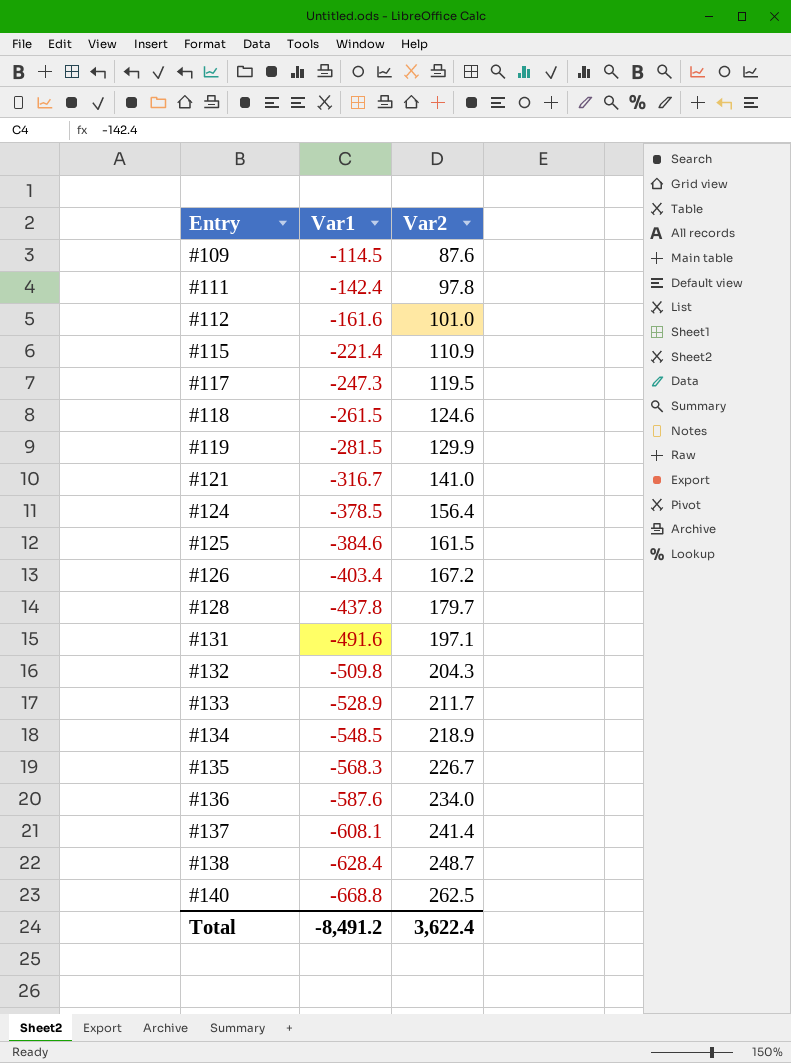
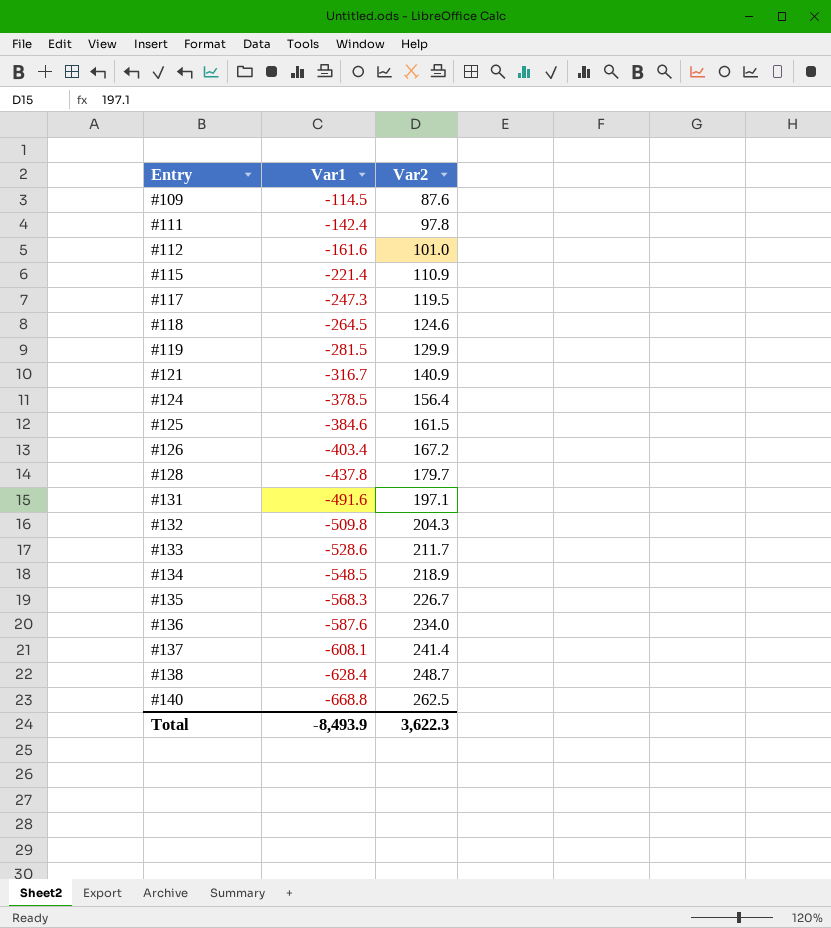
#118 | Var1: -261.5 -> -264.5
#121 | Var2: 141.0 -> 140.9
#133 | Var1: -528.9 -> -528.6
Total | Var1: -8,491.2 -> -8,493.9
Total | Var2: 3,622.4 -> 3,622.3

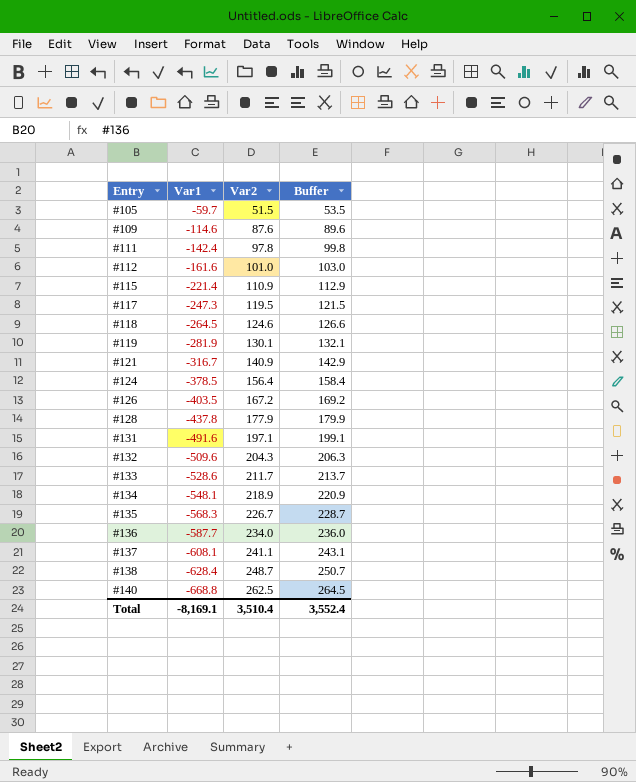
column Buffer | formula: none -> [Var2] + 2
row #125: -384.6 | 161.5 -> none
row #105: none -> -59.7 | 51.5 | 53.5
#109 | Var1: -114.5 -> -114.6
#119 | Var1: -281.5 -> -281.9
#119 | Var2: 129.9 -> 130.1
#126 | Var1: -403.4 -> -403.5
#128 | Var2: 179.7 -> 177.9
#132 | Var1: -509.8 -> -509.6
#134 | Var1: -548.5 -> -548.1
#136 | Var1: -587.6 -> -587.7
#137 | Var2: 241.4 -> 241.1
Total | Var1: -8,493.9 -> -8,169.1
Total | Var2: 3,622.3 -> 3,510.4

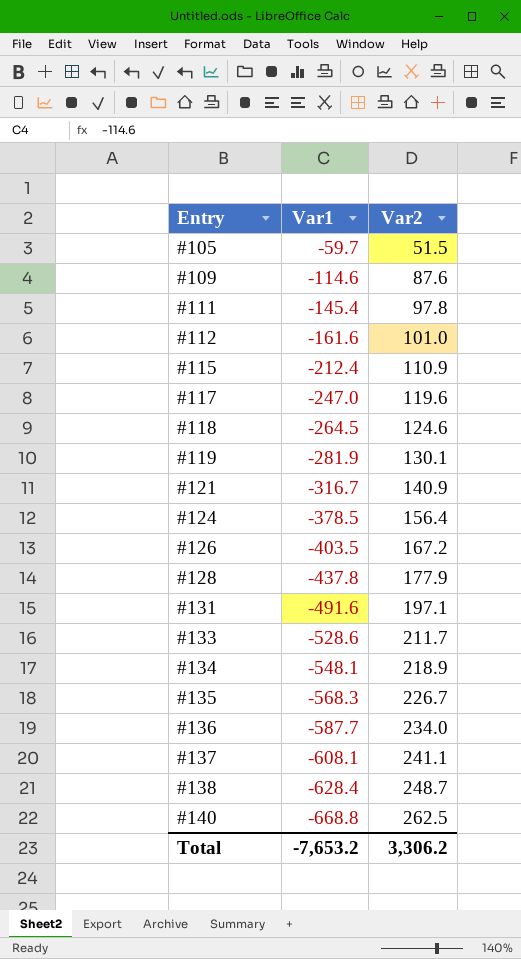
column Buffer | formula: [Var2] + 2 -> none
row #132: -509.6 | 204.3 | 206.3 -> none
#111 | Var1: -142.4 -> -145.4
#115 | Var1: -221.4 -> -212.4
#117 | Var1: -247.3 -> -247.0
#117 | Var2: 119.5 -> 119.6
Total | Var1: -8,169.1 -> -7,653.2
Total | Var2: 3,510.4 -> 3,306.2

